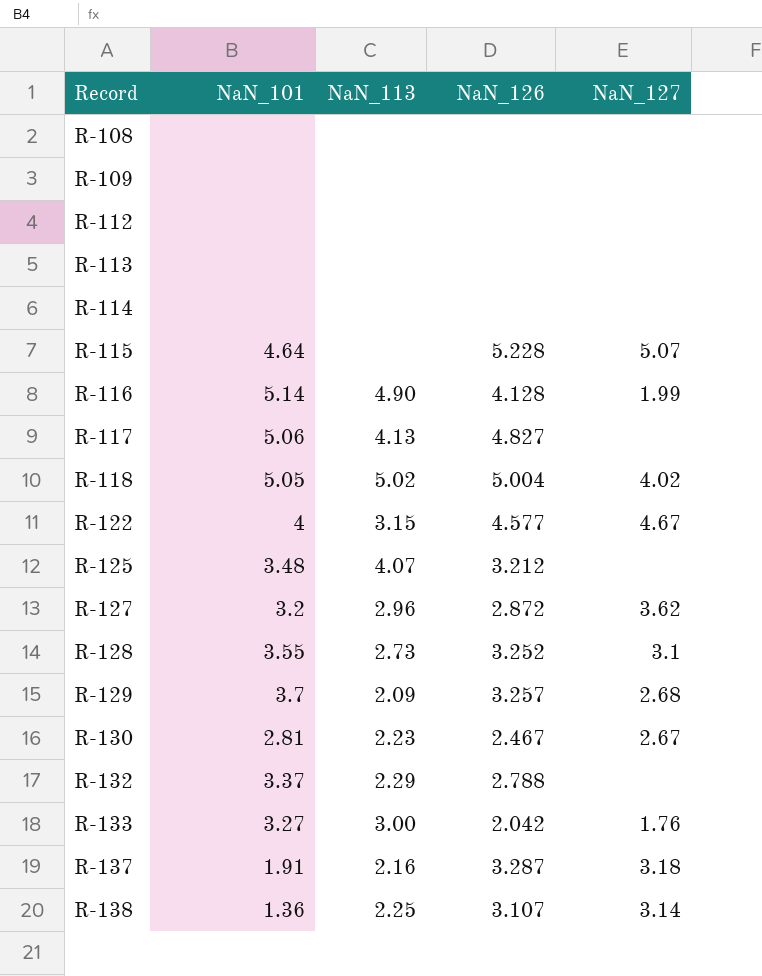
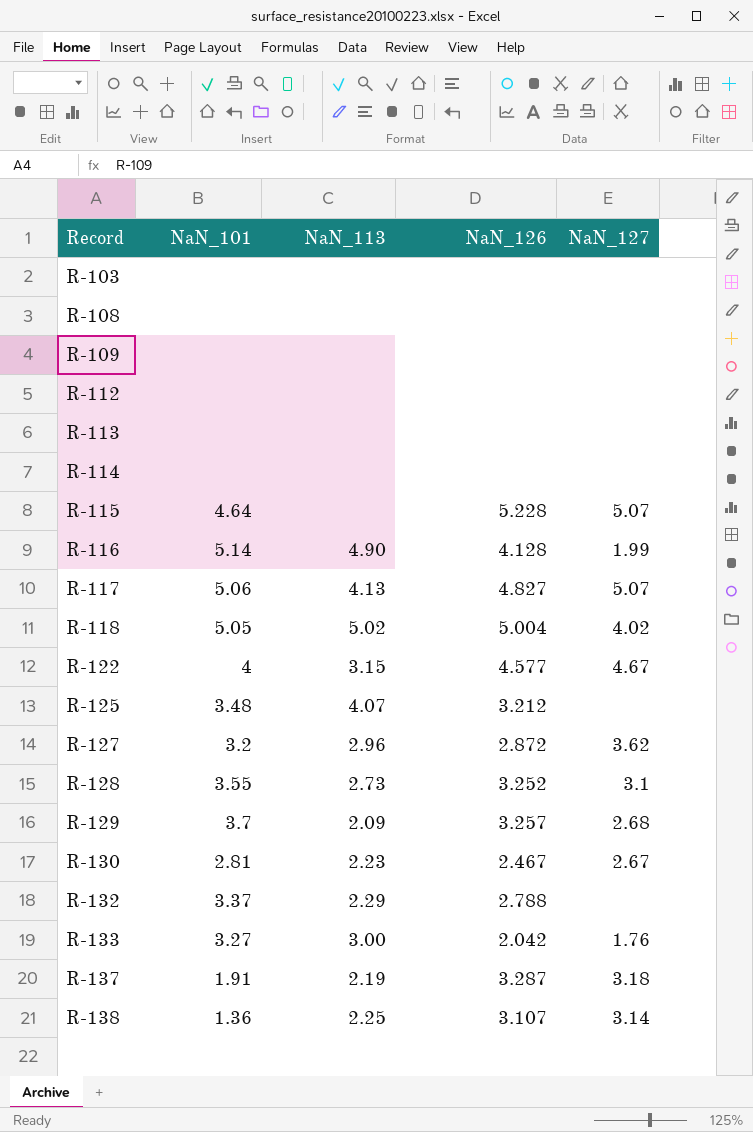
row R-103: none -> none | none | none | none
R-117 | NaN_127: none -> 5.07
R-137 | NaN_113: 2.16 -> 2.19

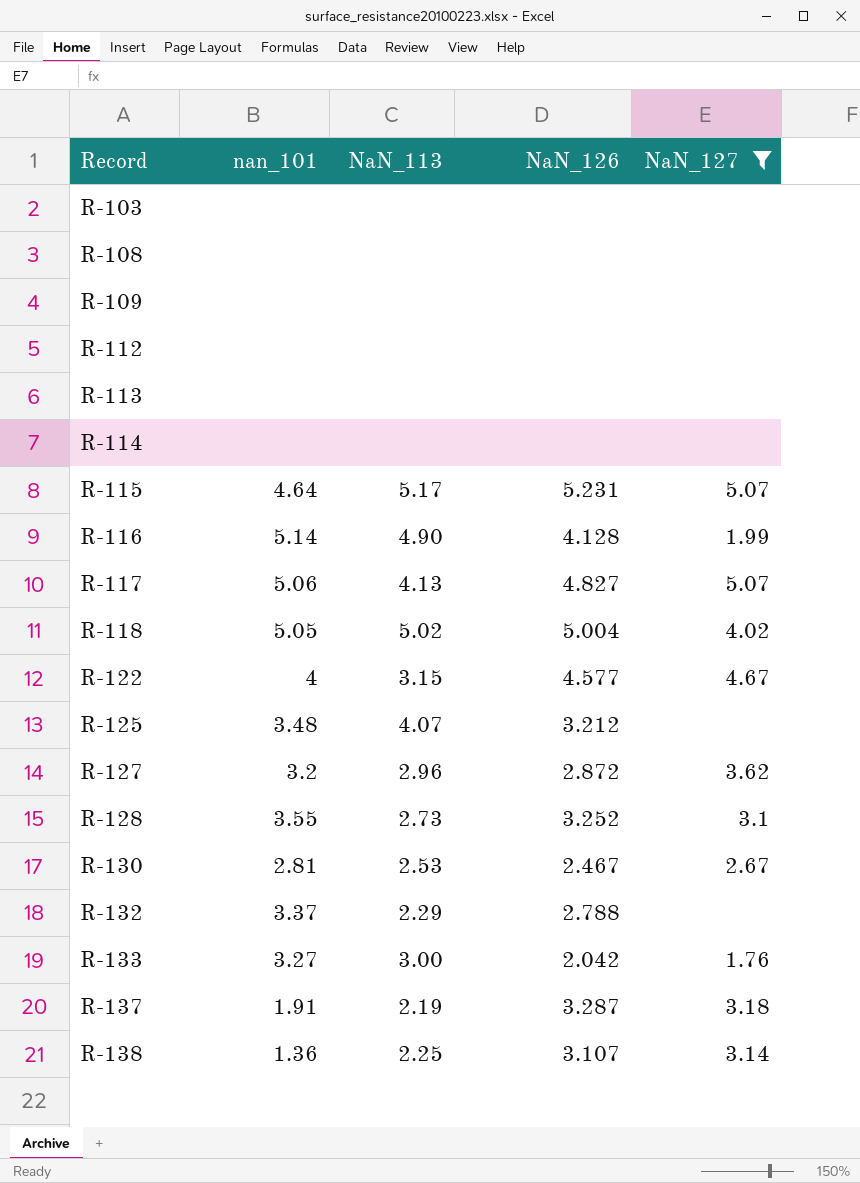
filter: none -> NaN_127 != 2.68
column name: NaN_101 -> nan_101
R-115 | NaN_113: none -> 5.17
R-115 | NaN_126: 5.228 -> 5.231
R-130 | NaN_113: 2.23 -> 2.53

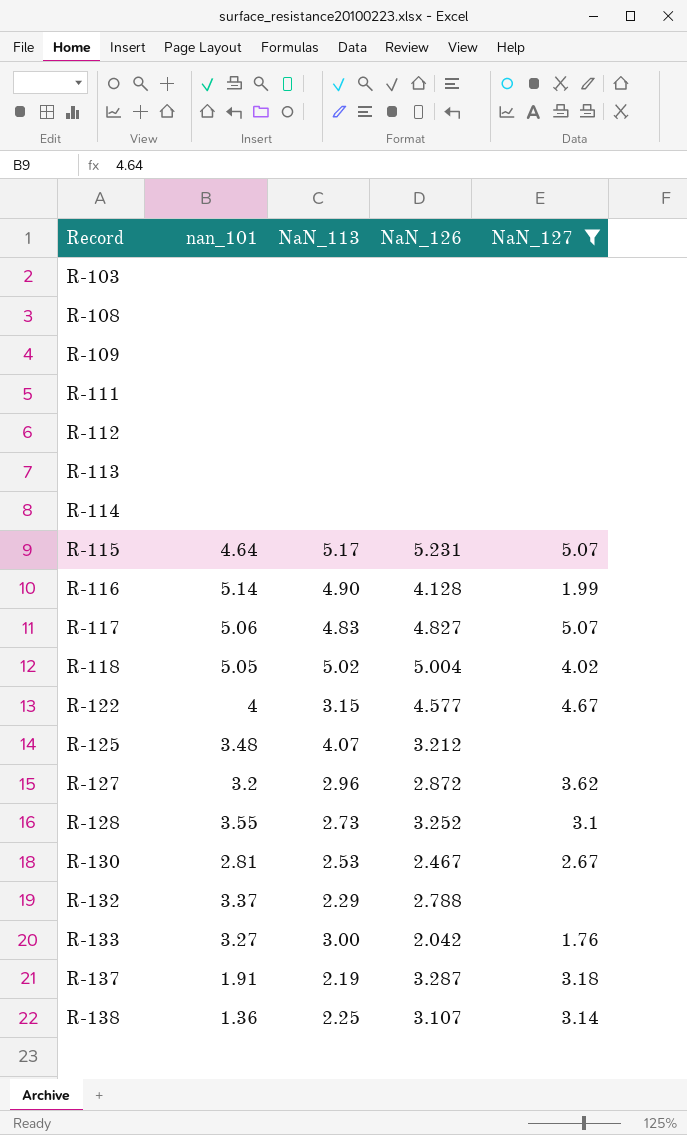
row R-111: none -> none | none | none | none
R-117 | NaN_113: 4.13 -> 4.83

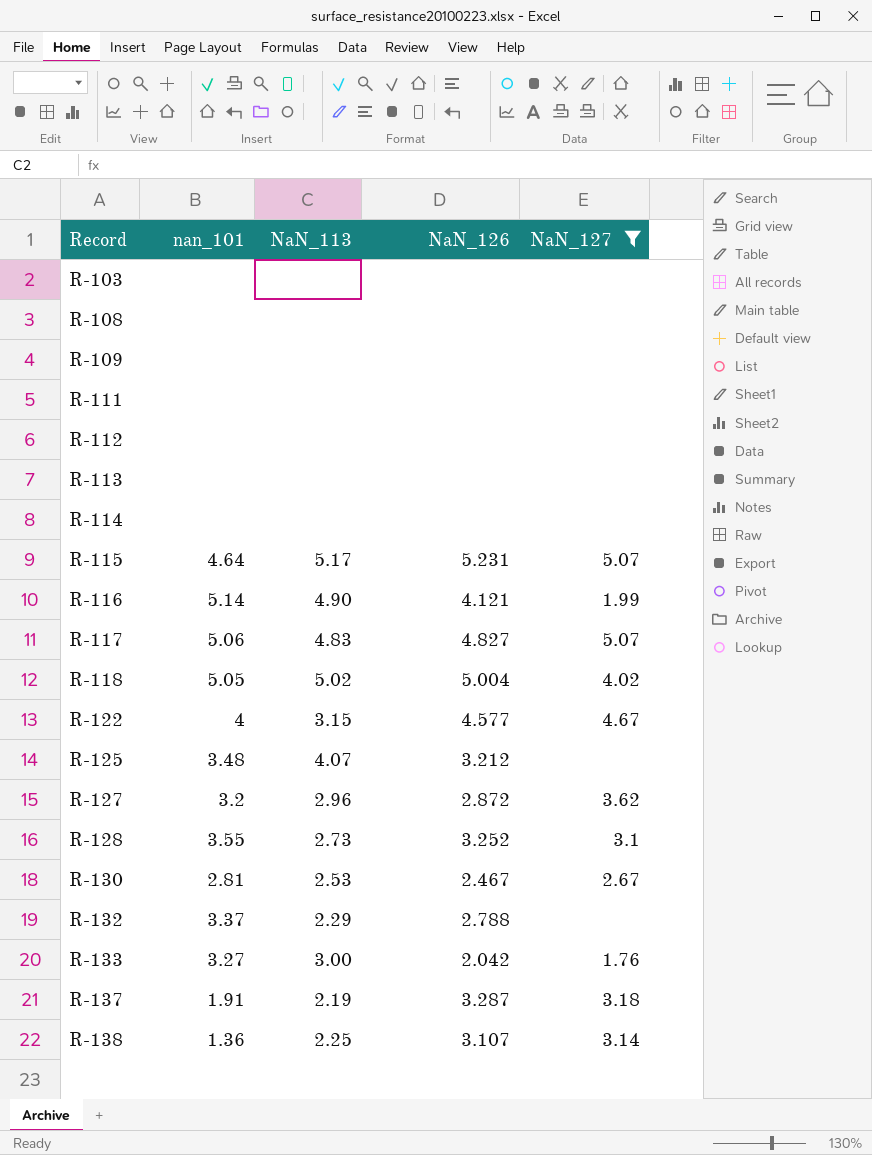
R-116 | NaN_126: 4.128 -> 4.121

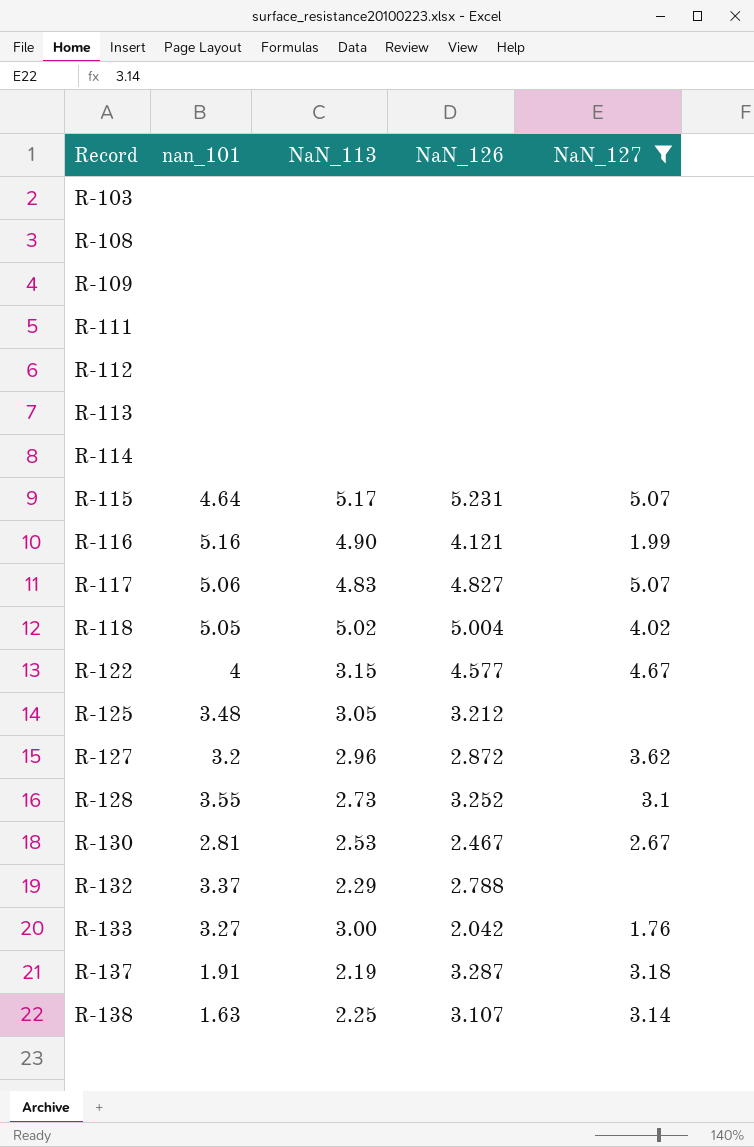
R-116 | nan_101: 5.14 -> 5.16
R-125 | NaN_113: 4.07 -> 3.05
R-138 | nan_101: 1.36 -> 1.63

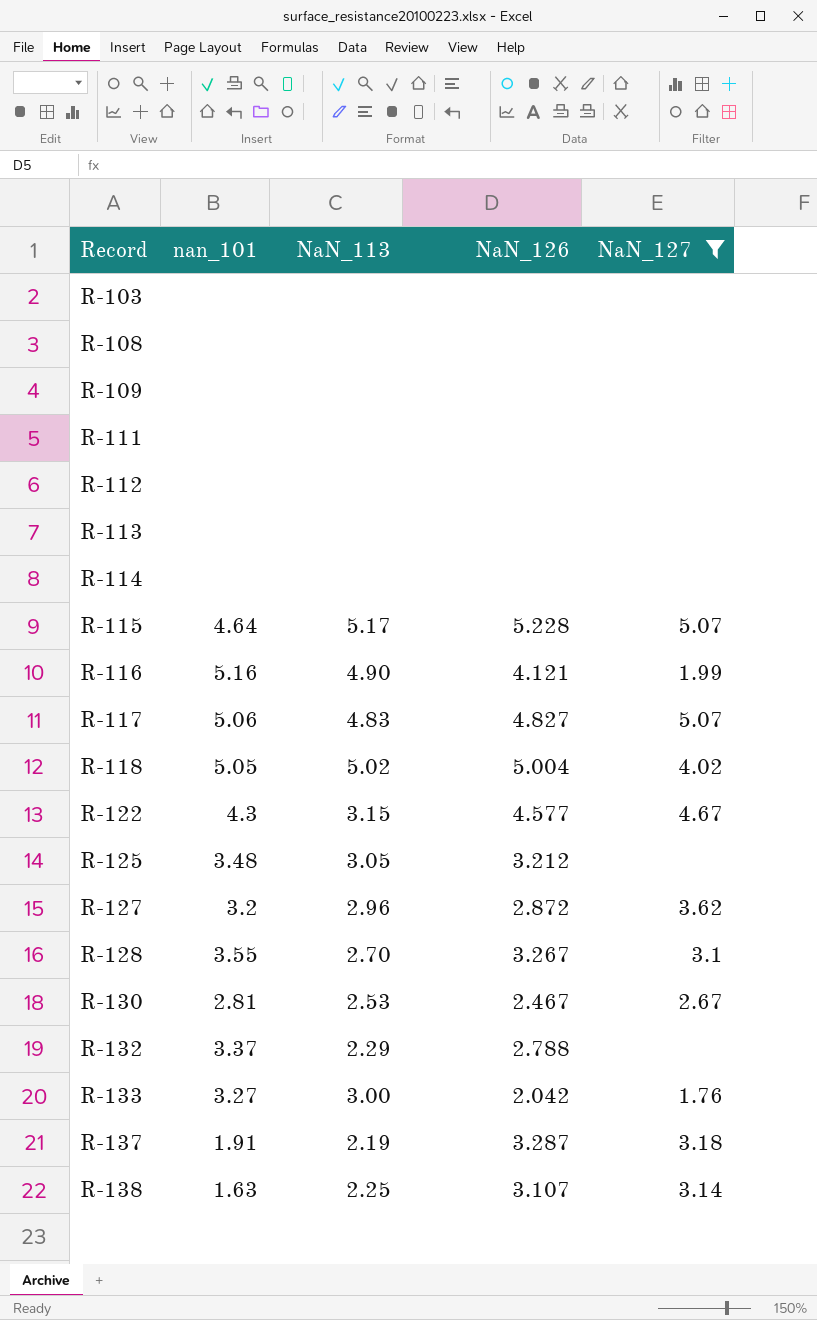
R-115 | NaN_126: 5.231 -> 5.228
R-122 | nan_101: 4 -> 4.3
R-128 | NaN_113: 2.73 -> 2.70
R-128 | NaN_126: 3.252 -> 3.267

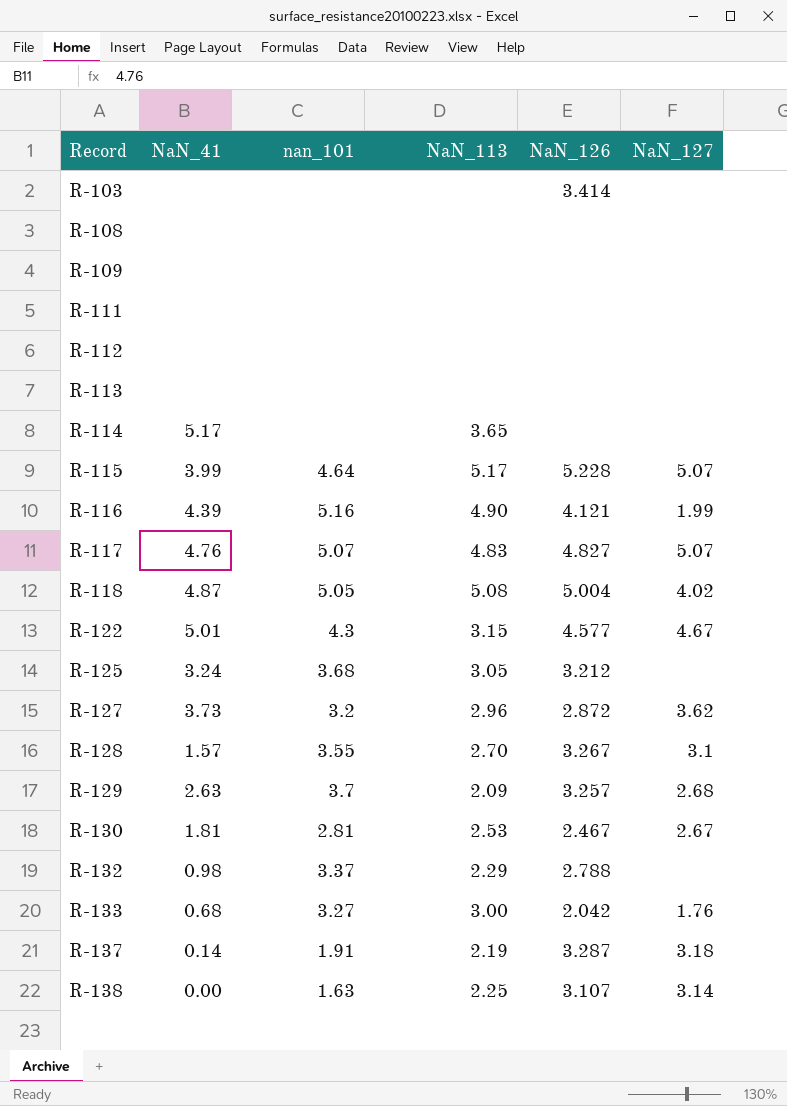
filter: NaN_127 != 2.68 -> none
column NaN_41 | position: none -> 2
R-103 | NaN_126: none -> 3.414
R-114 | NaN_113: none -> 3.65
R-117 | nan_101: 5.06 -> 5.07
R-118 | NaN_113: 5.02 -> 5.08
R-125 | nan_101: 3.48 -> 3.68

